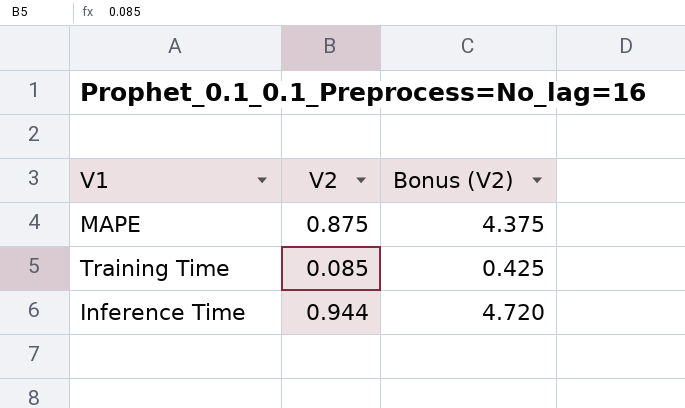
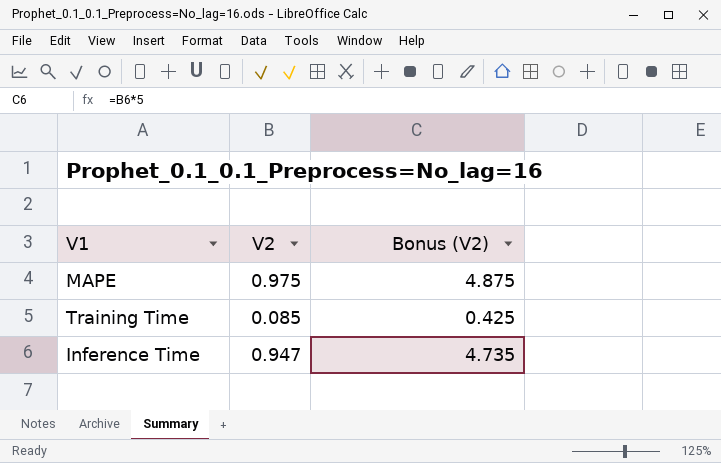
MAPE | V2: 0.875 -> 0.975
MAPE | Bonus (V2): 4.375 -> 4.875
Inference Time | V2: 0.944 -> 0.947
Inference Time | Bonus (V2): 4.720 -> 4.735

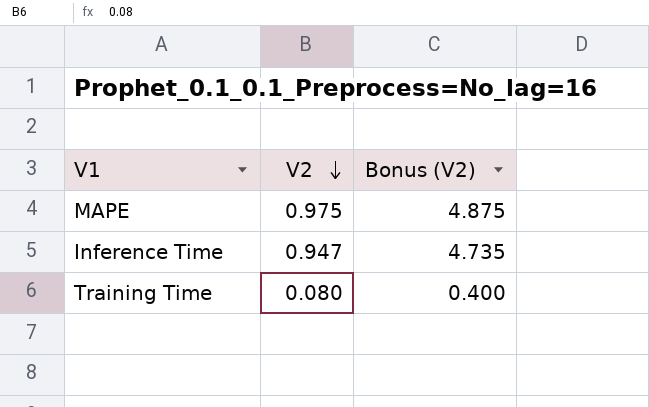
row order: none -> V2 descending
Training Time | V2: 0.085 -> 0.080
Training Time | Bonus (V2): 0.425 -> 0.400

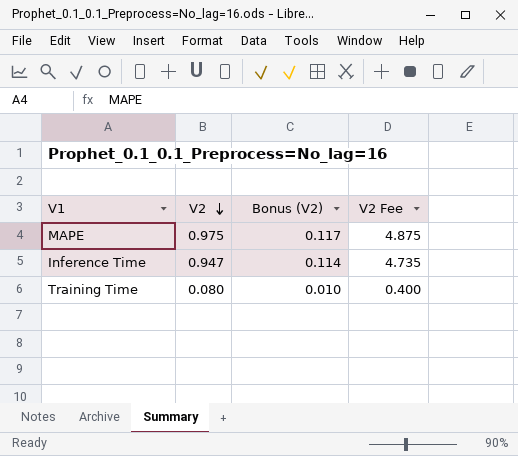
column Bonus (V2) | formula: [V2] * 5 -> [V2] * 0.12
column V2 Fee | formula: none -> [V2] * 5

